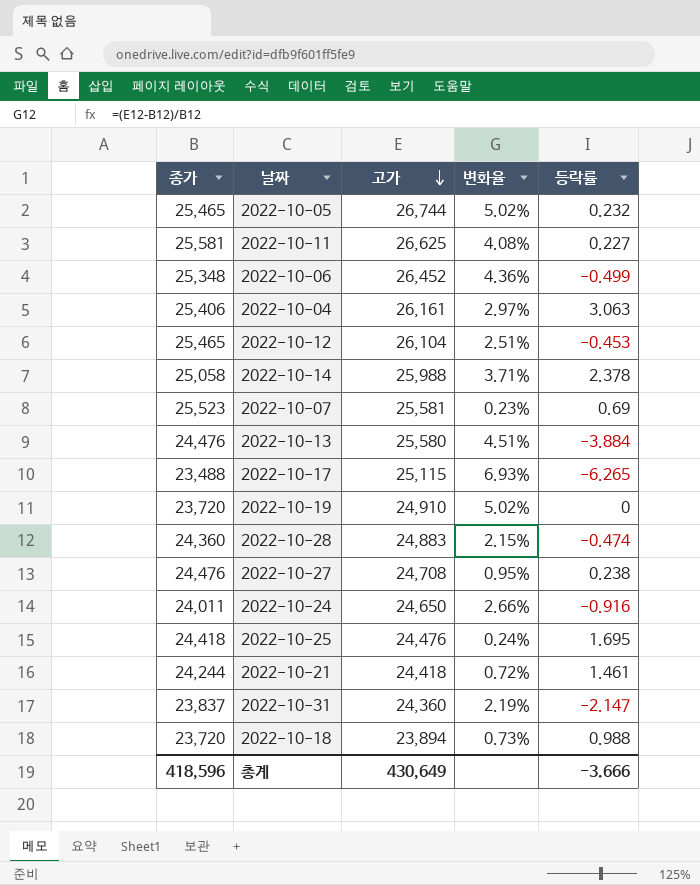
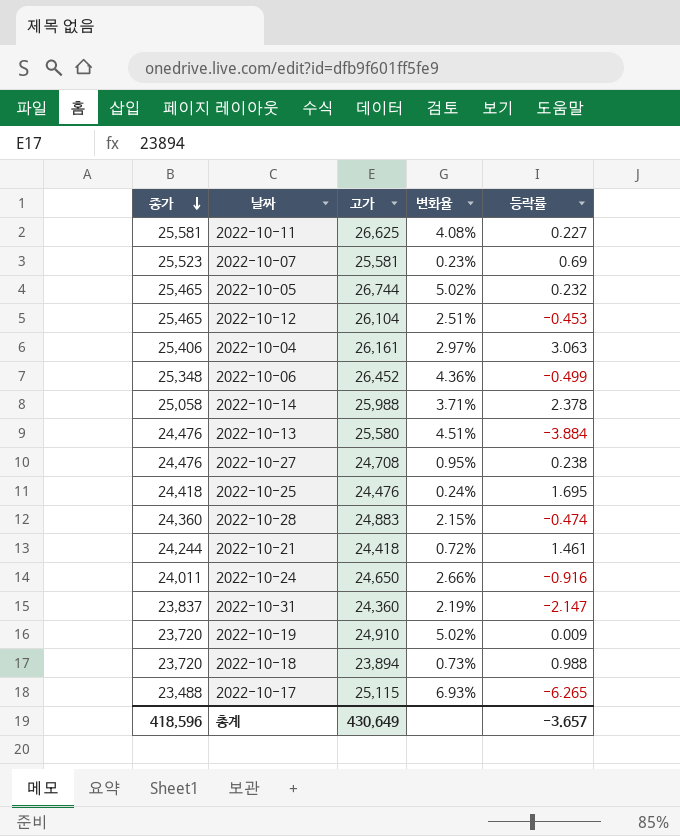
row order: 고가 descending -> 종가 descending
2022-10-19 | 등락률: 0 -> 0.009
총계 | 등락률: -3.666 -> -3.657

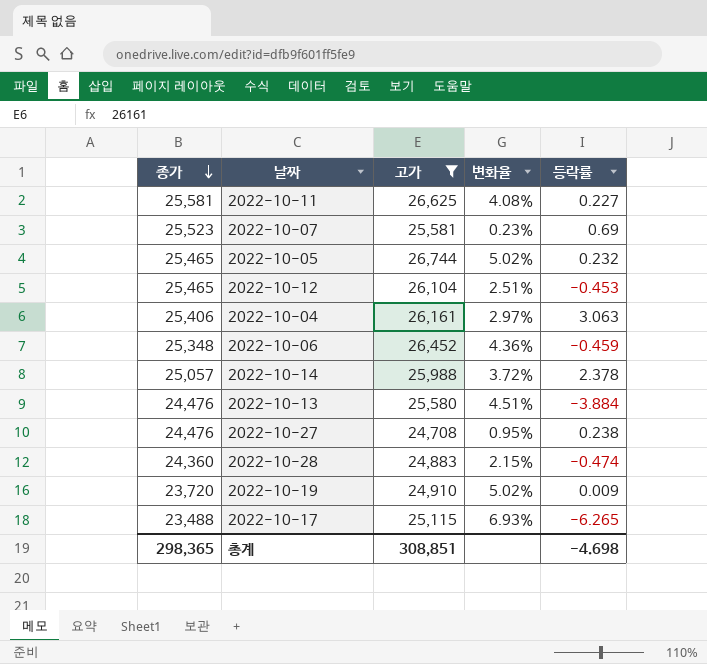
filter: none -> 고가 >= 24,708
2022-10-06 | 등락률: -0.499 -> -0.459
2022-10-14 | 종가: 25,058 -> 25,057
2022-10-14 | 변화율: 3.71% -> 3.72%
총계 | 종가: 418,596 -> 298,365
총계 | 고가: 430,649 -> 308,851
총계 | 등락률: -3.657 -> -4.698

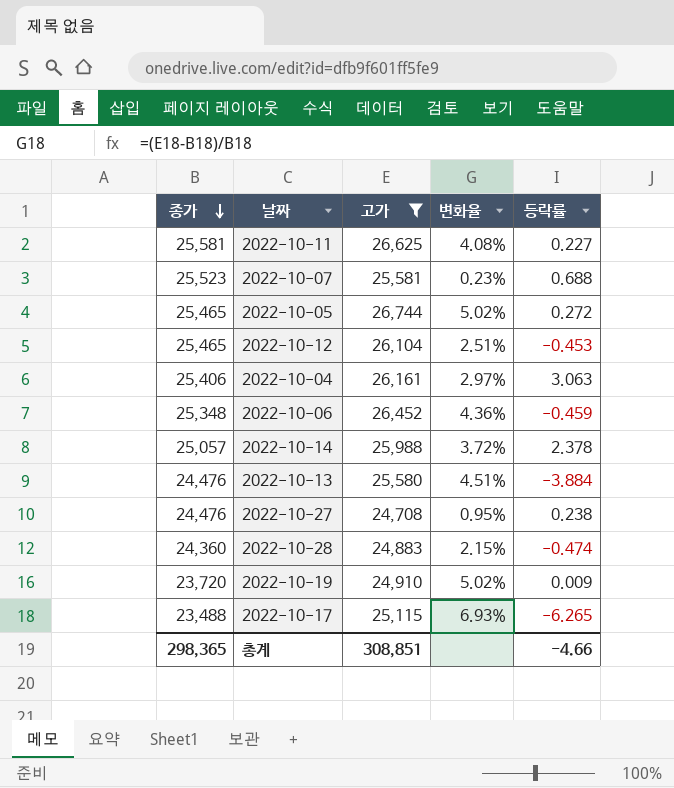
2022-10-07 | 등락률: 0.69 -> 0.688
2022-10-05 | 등락률: 0.232 -> 0.272
총계 | 등락률: -4.698 -> -4.66

